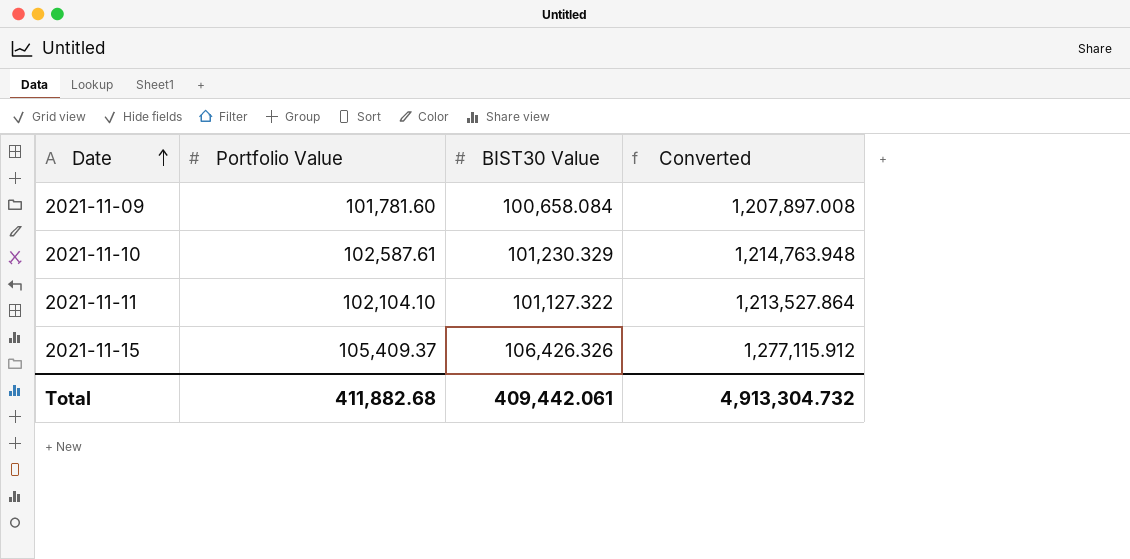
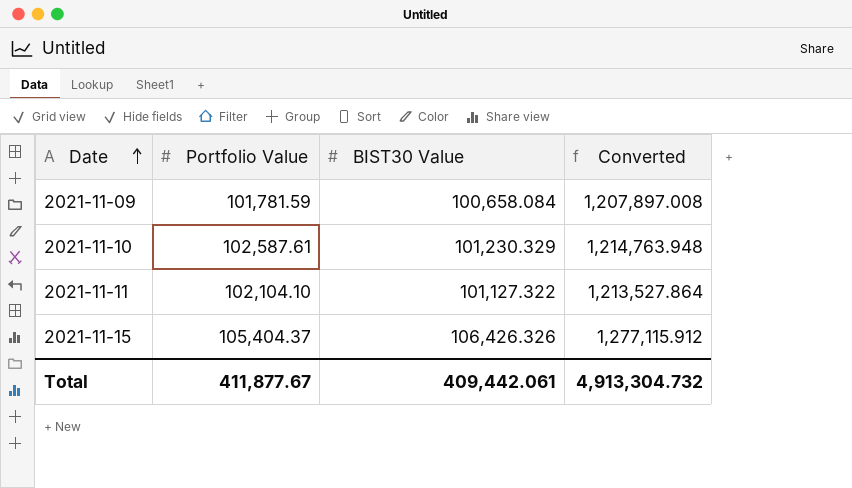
2021-11-09 | Portfolio Value: 101,781.60 -> 101,781.59
2021-11-15 | Portfolio Value: 105,409.37 -> 105,404.37
Total | Portfolio Value: 411,882.68 -> 411,877.67

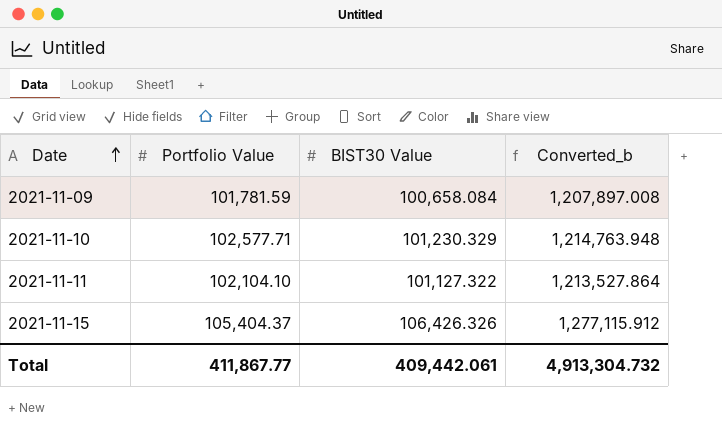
column name: Converted -> Converted_b
2021-11-10 | Portfolio Value: 102,587.61 -> 102,577.71
Total | Portfolio Value: 411,877.67 -> 411,867.77

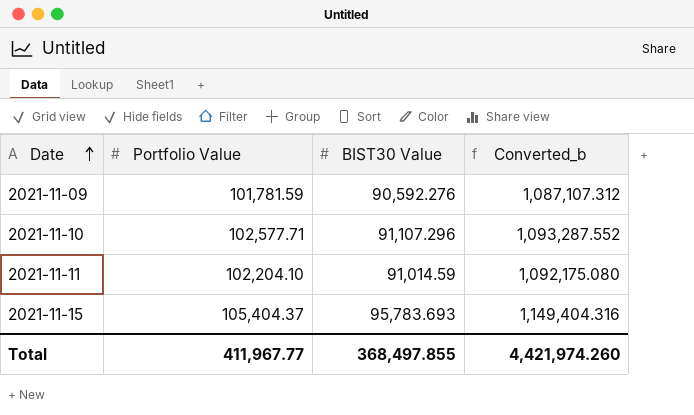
2021-11-09 | BIST30 Value: 100,658.084 -> 90,592.276
2021-11-09 | Converted_b: 1,207,897.008 -> 1,087,107.312
2021-11-10 | BIST30 Value: 101,230.329 -> 91,107.296
2021-11-10 | Converted_b: 1,214,763.948 -> 1,093,287.552
2021-11-11 | Portfolio Value: 102,104.10 -> 102,204.10
2021-11-11 | BIST30 Value: 101,127.322 -> 91,014.59
2021-11-11 | Converted_b: 1,213,527.864 -> 1,092,175.080
2021-11-15 | BIST30 Value: 106,426.326 -> 95,783.693
2021-11-15 | Converted_b: 1,277,115.912 -> 1,149,404.316
Total | Portfolio Value: 411,867.77 -> 411,967.77
Total | BIST30 Value: 409,442.061 -> 368,497.855
Total | Converted_b: 4,913,304.732 -> 4,421,974.260

